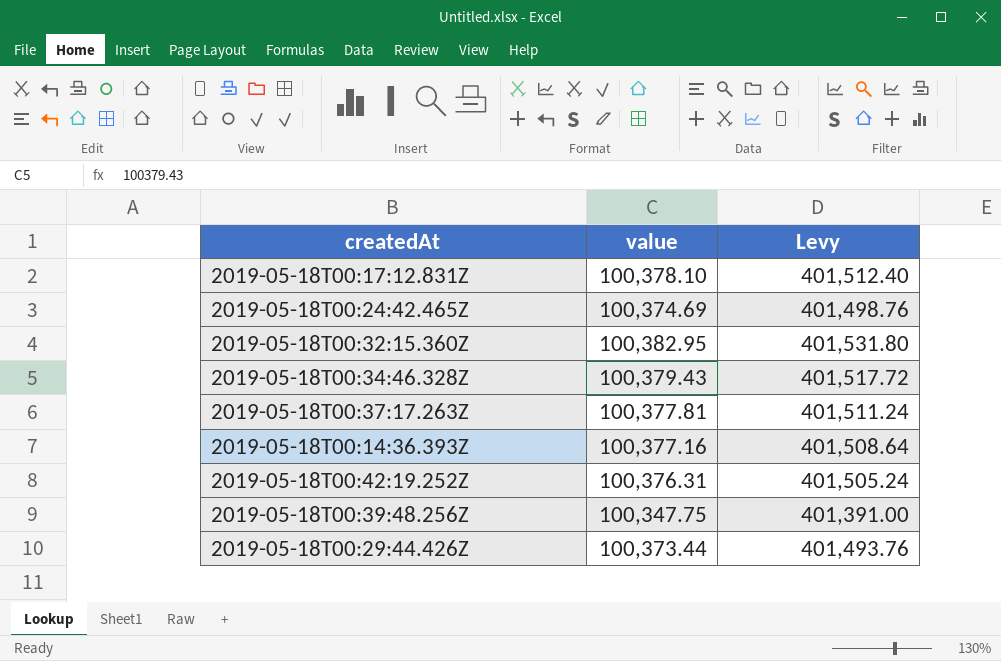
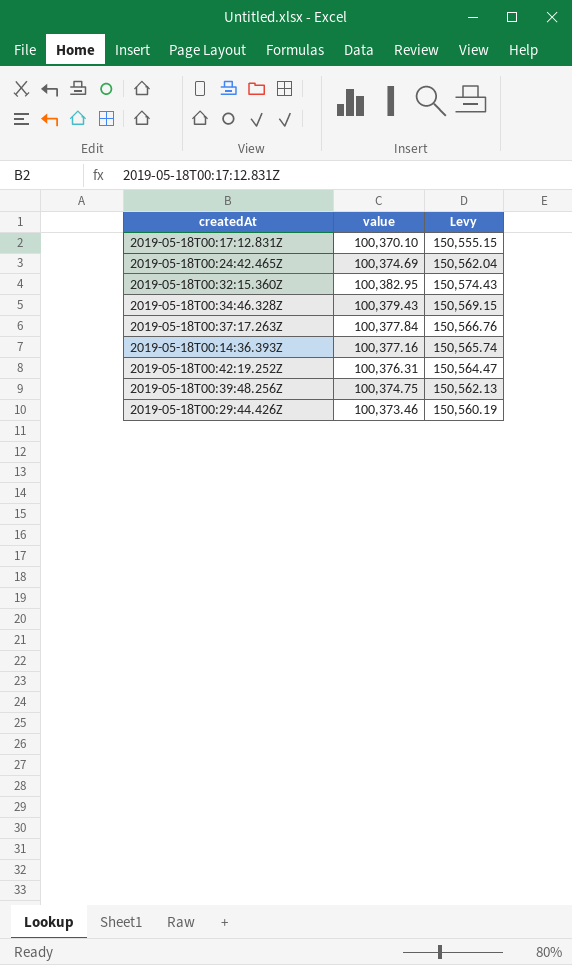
column Levy | formula: [value] * 4 -> [value] * 1.5
2019-05-18T00:17:12.831Z | value: 100,378.10 -> 100,370.10
2019-05-18T00:37:17.263Z | value: 100,377.81 -> 100,377.84
2019-05-18T00:39:48.256Z | value: 100,347.75 -> 100,374.75
2019-05-18T00:29:44.426Z | value: 100,373.44 -> 100,373.46

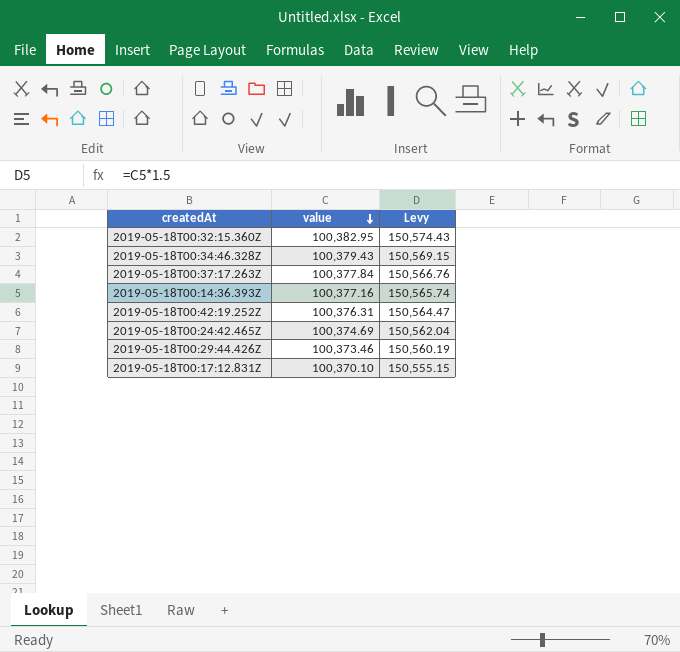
row order: none -> value descending
row 2019-05-18T00:39:48.256Z: 100,374.75 | 150,562.13 -> none

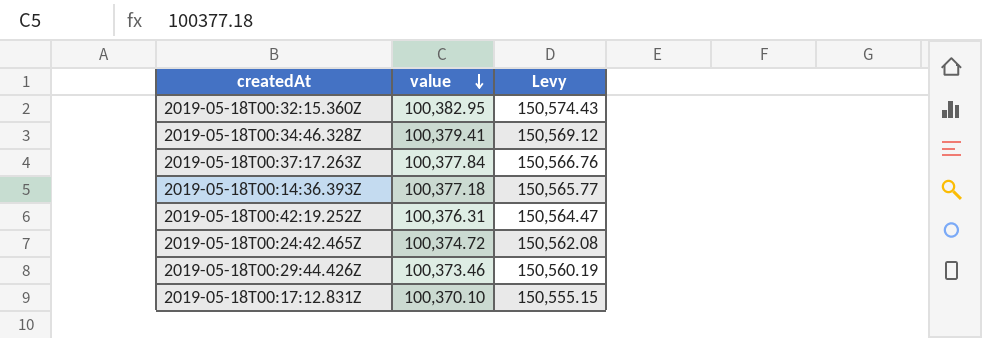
2019-05-18T00:34:46.328Z | value: 100,379.43 -> 100,379.41
2019-05-18T00:34:46.328Z | Levy: 150,569.15 -> 150,569.12
2019-05-18T00:14:36.393Z | value: 100,377.16 -> 100,377.18
2019-05-18T00:14:36.393Z | Levy: 150,565.74 -> 150,565.77
2019-05-18T00:24:42.465Z | value: 100,374.69 -> 100,374.72
2019-05-18T00:24:42.465Z | Levy: 150,562.04 -> 150,562.08

